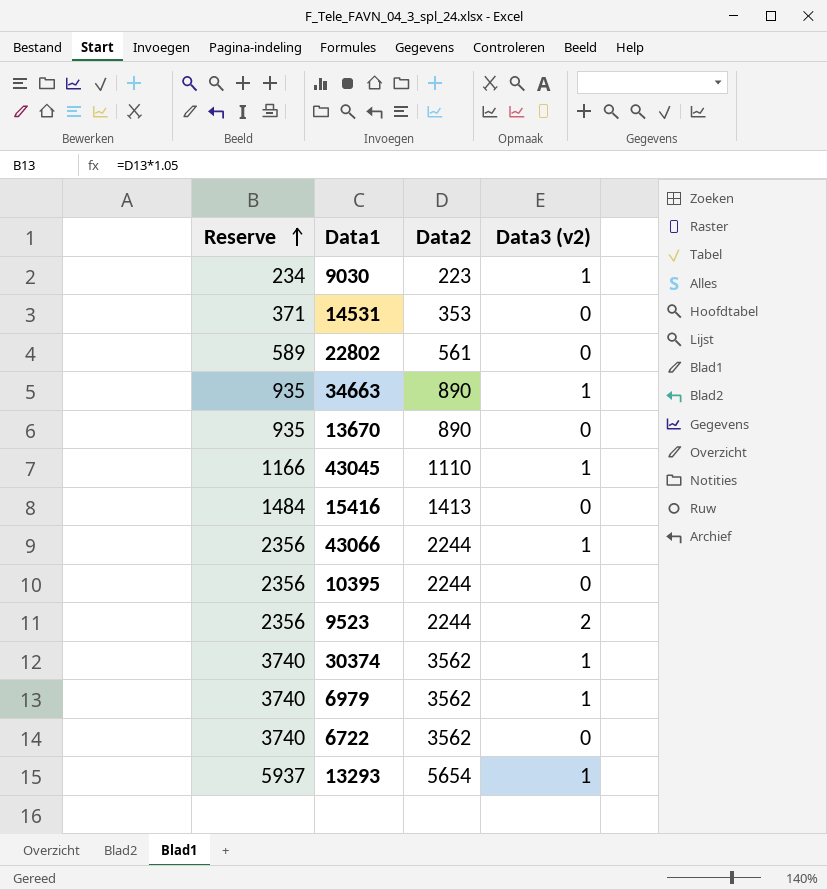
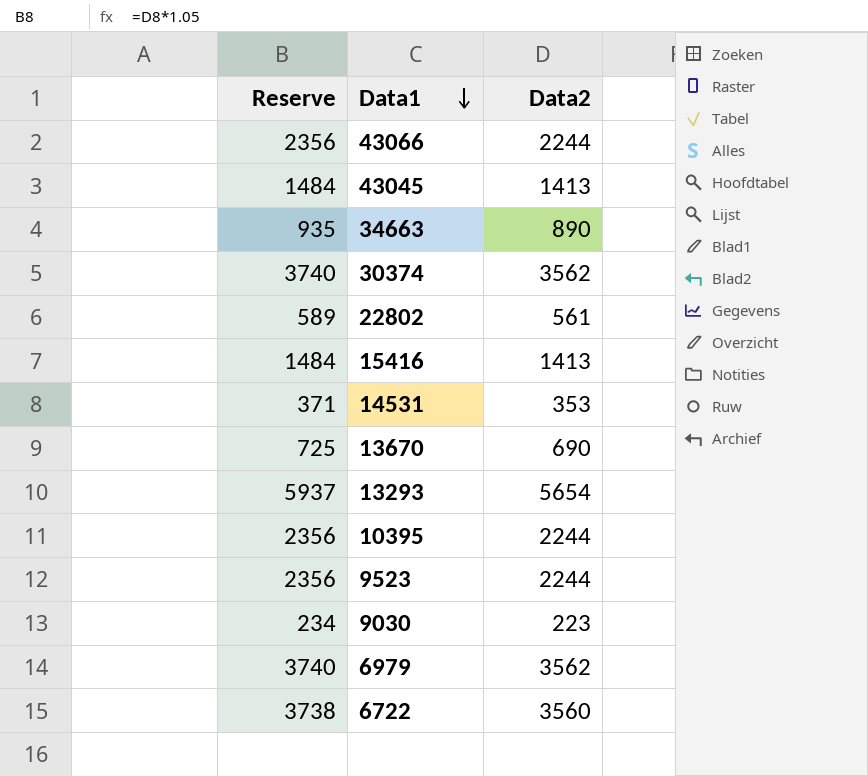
row order: Reserve ascending -> Data1 descending
column Data3 (v2) | position: 4 -> none
43045 | Reserve: 1166 -> 1484
43045 | Data2: 1110 -> 1413
13670 | Reserve: 935 -> 725
13670 | Data2: 890 -> 690
6722 | Reserve: 3740 -> 3738
6722 | Data2: 3562 -> 3560

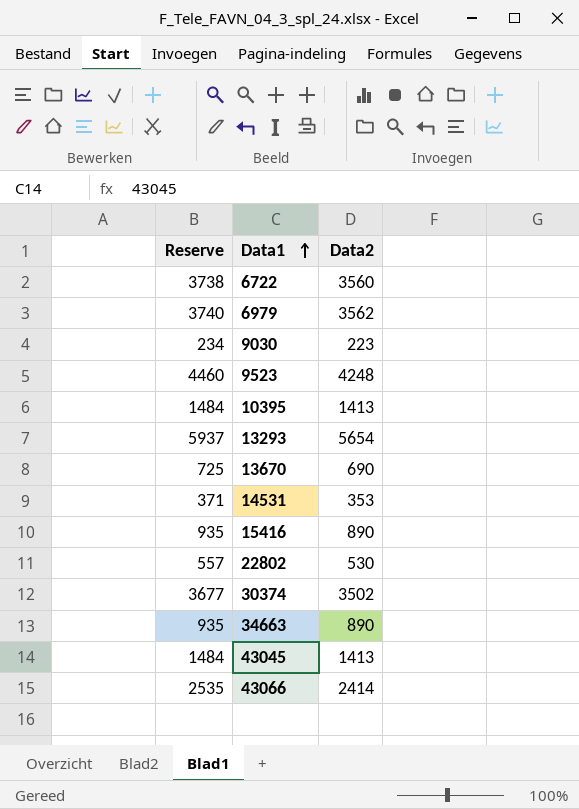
row order: Data1 descending -> Data1 ascending
9523 | Reserve: 2356 -> 4460
9523 | Data2: 2244 -> 4248
10395 | Reserve: 2356 -> 1484
10395 | Data2: 2244 -> 1413
15416 | Reserve: 1484 -> 935
15416 | Data2: 1413 -> 890
22802 | Reserve: 589 -> 557
22802 | Data2: 561 -> 530
30374 | Reserve: 3740 -> 3677
30374 | Data2: 3562 -> 3502
43066 | Reserve: 2356 -> 2535
43066 | Data2: 2244 -> 2414

